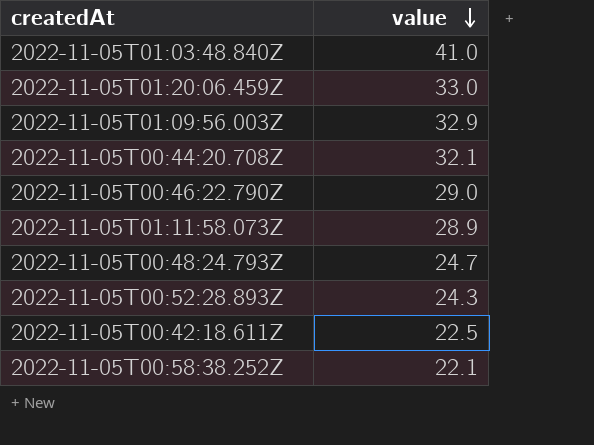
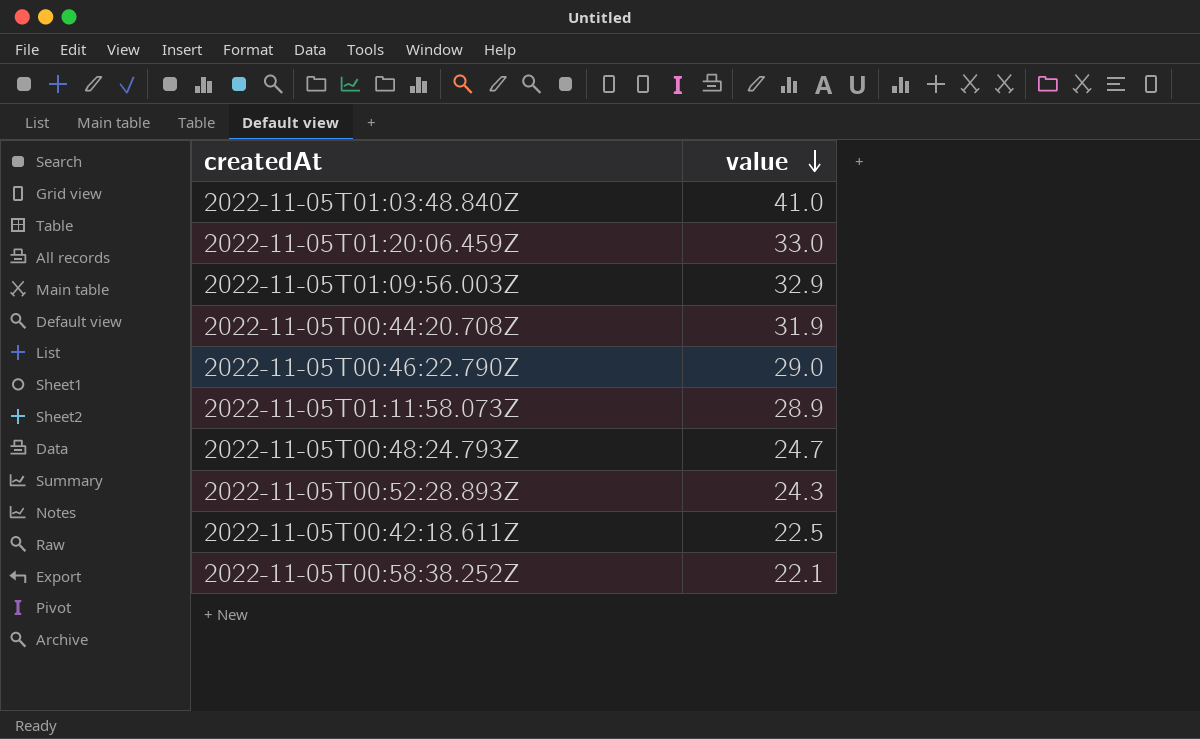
2022-11-05T00:44:20.708Z | value: 32.1 -> 31.9

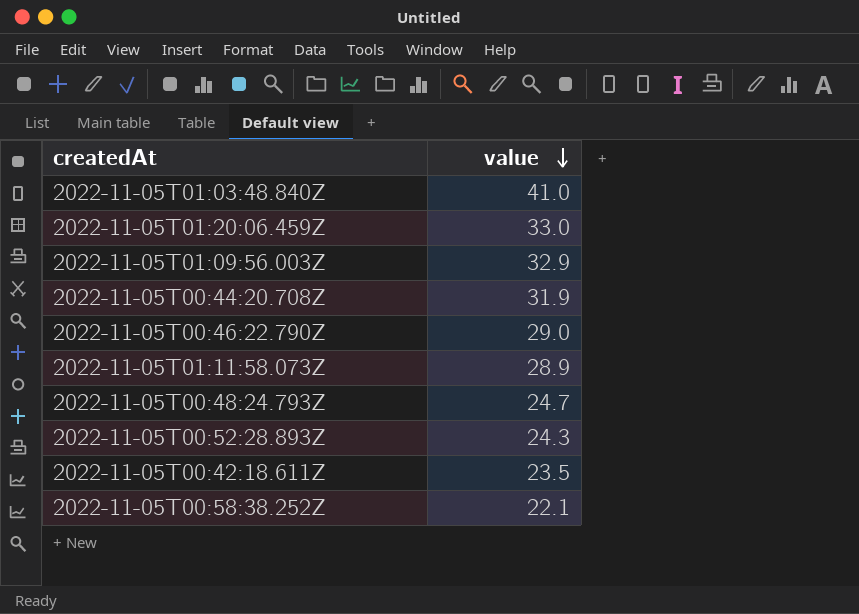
2022-11-05T00:42:18.611Z | value: 22.5 -> 23.5

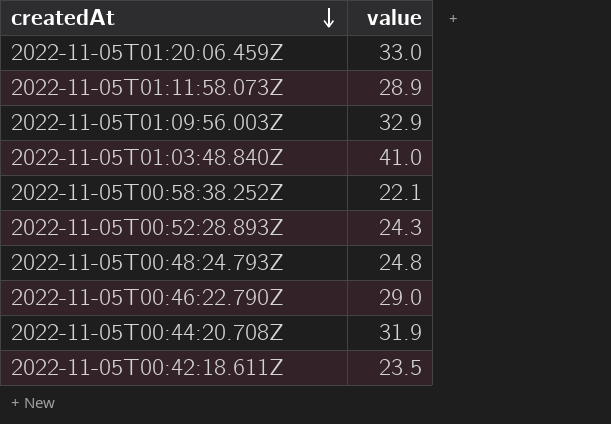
row order: value descending -> createdAt descending
2022-11-05T00:48:24.793Z | value: 24.7 -> 24.8

